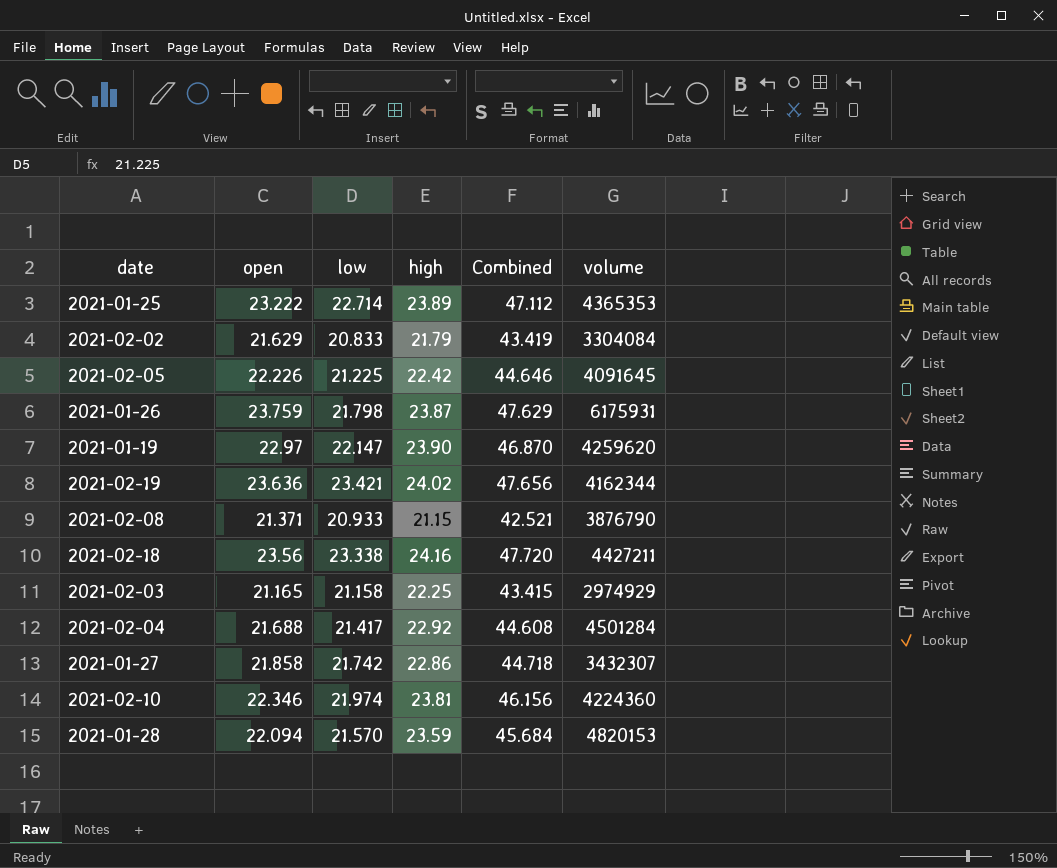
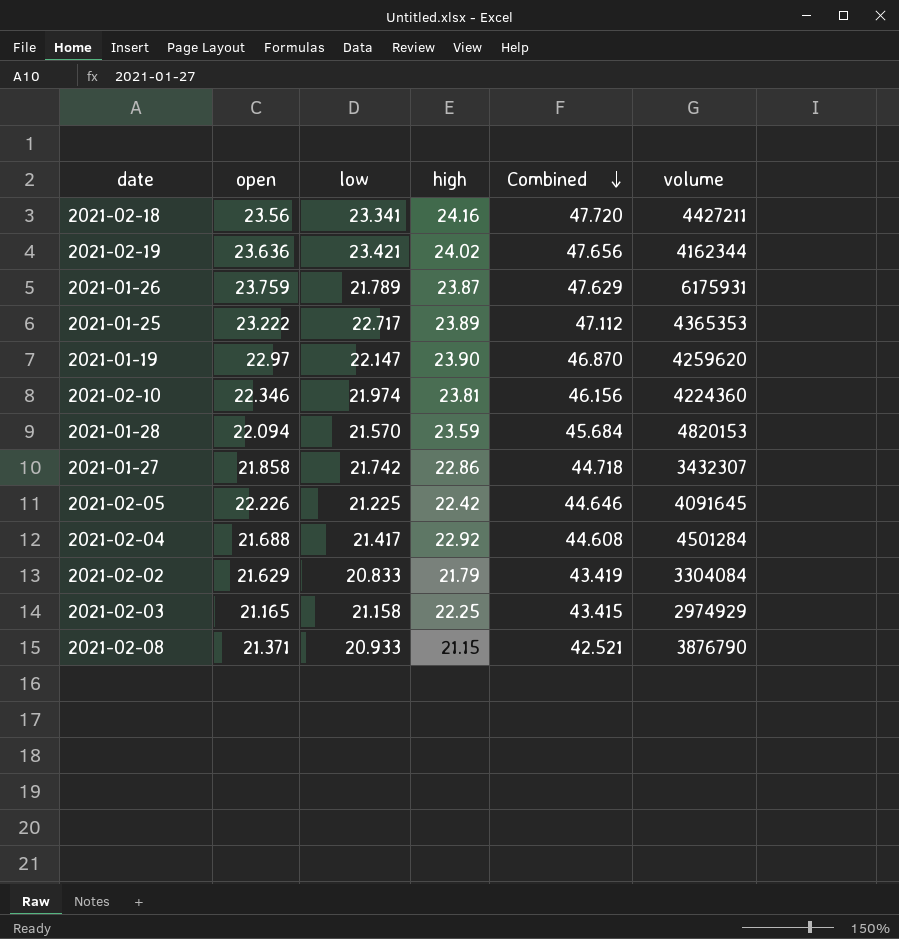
row order: none -> Combined descending
2021-02-18 | low: 23.338 -> 23.341
2021-01-26 | low: 21.798 -> 21.789
2021-01-25 | low: 22.714 -> 22.717

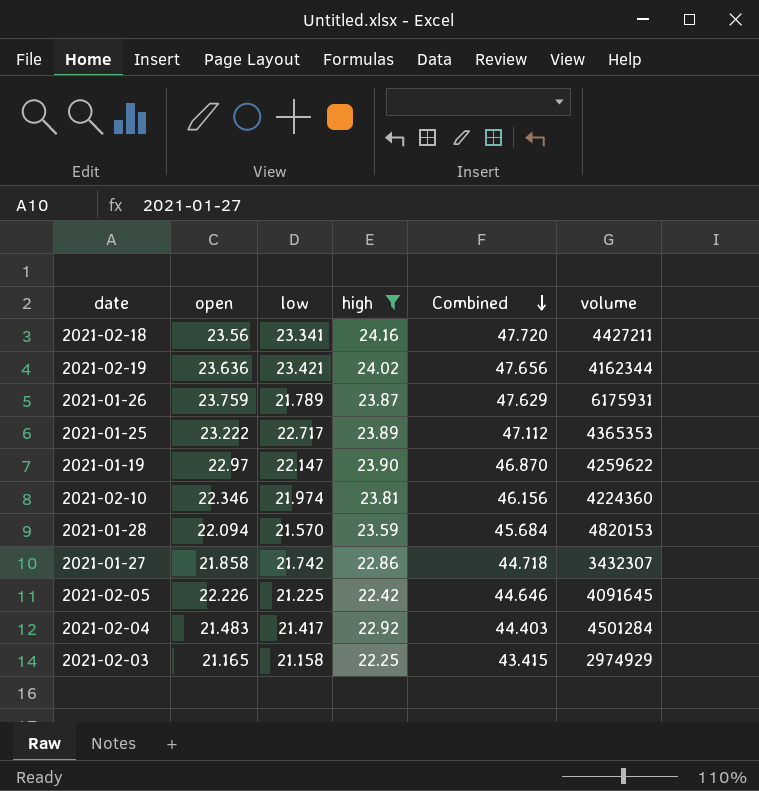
filter: none -> high >= 22.25
2021-01-19 | volume: 4259620 -> 4259622
2021-02-04 | open: 21.688 -> 21.483
2021-02-04 | Combined: 44.608 -> 44.403

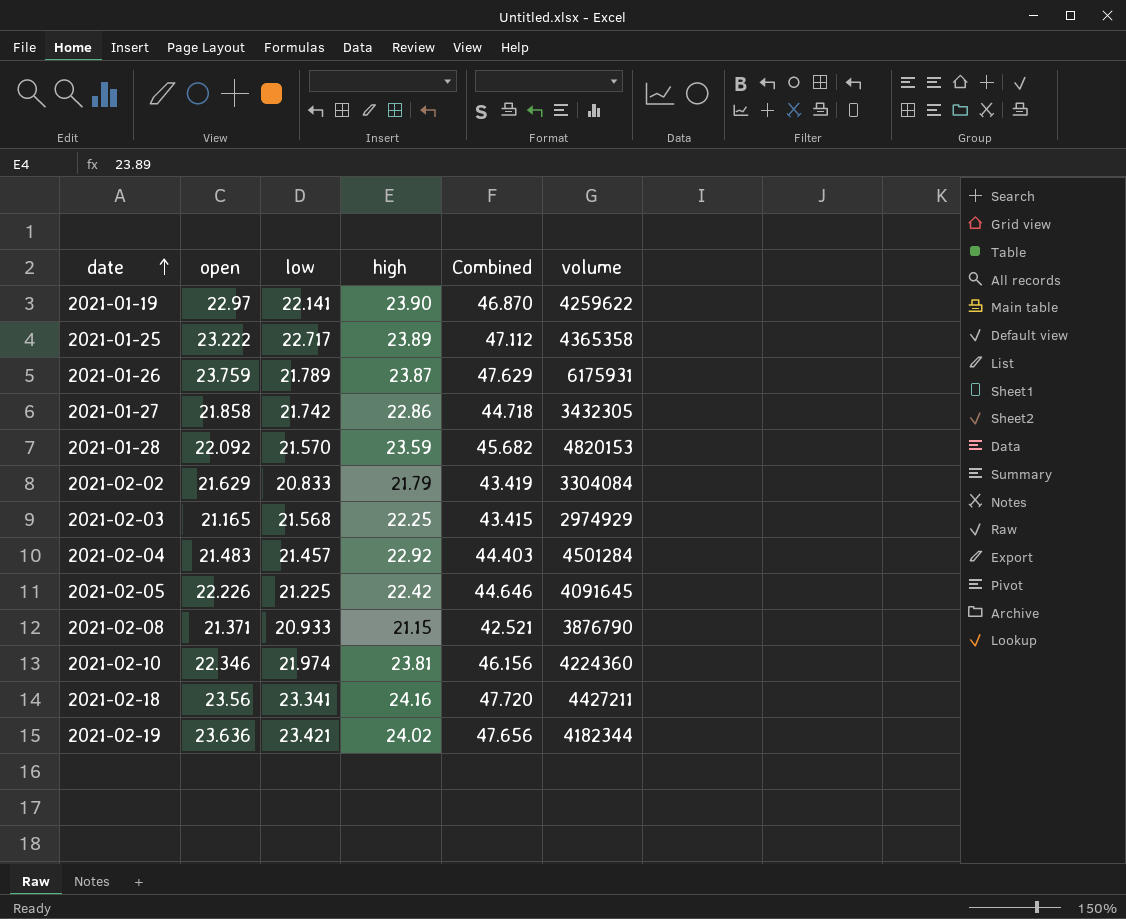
filter: high >= 22.25 -> none
row order: Combined descending -> date ascending
2021-01-19 | low: 22.147 -> 22.141
2021-01-25 | volume: 4365353 -> 4365358
2021-01-27 | volume: 3432307 -> 3432305
2021-01-28 | open: 22.094 -> 22.092
2021-01-28 | Combined: 45.684 -> 45.682
2021-02-03 | low: 21.158 -> 21.568
2021-02-04 | low: 21.417 -> 21.457
2021-02-19 | volume: 4162344 -> 4182344

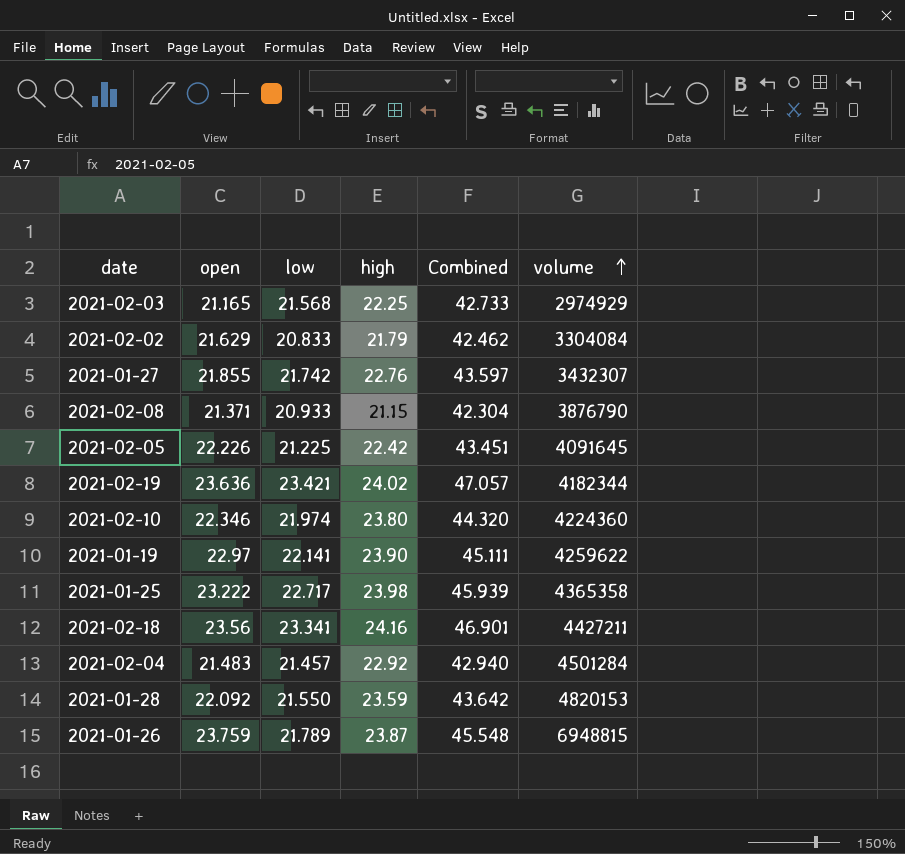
row order: date ascending -> volume ascending
column Combined | formula: [open] + [high] -> [open] + [low]
2021-01-27 | open: 21.858 -> 21.855
2021-01-27 | high: 22.86 -> 22.76
2021-01-27 | volume: 3432305 -> 3432307
2021-02-10 | high: 23.81 -> 23.80
2021-01-25 | high: 23.89 -> 23.98
2021-01-28 | low: 21.570 -> 21.550
2021-01-26 | volume: 6175931 -> 6948815

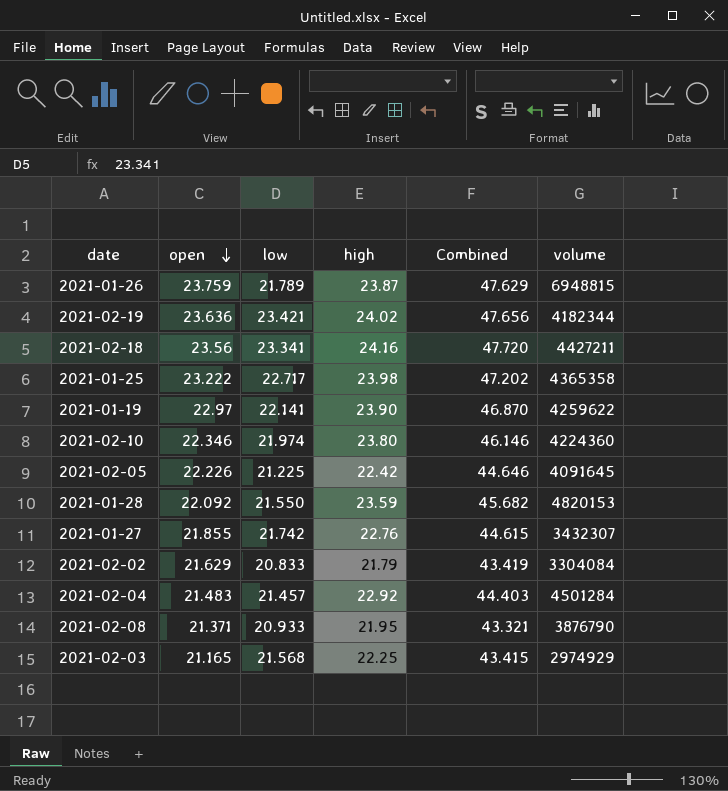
row order: volume ascending -> open descending
column Combined | formula: [open] + [low] -> [open] + [high]
2021-02-08 | high: 21.15 -> 21.95

